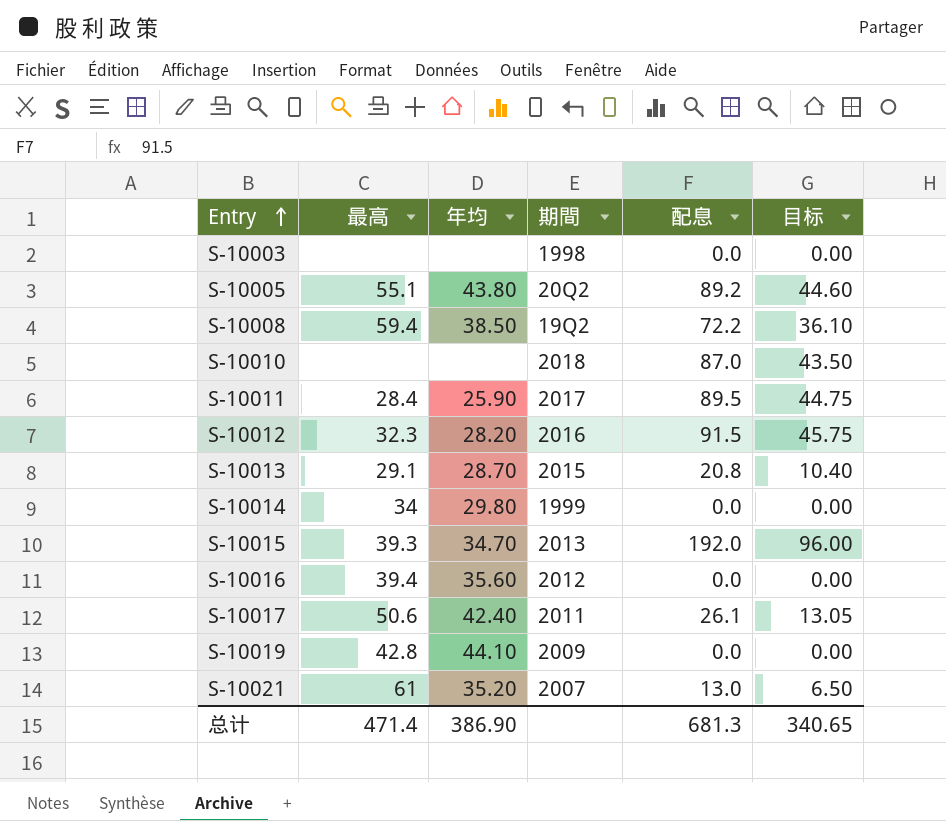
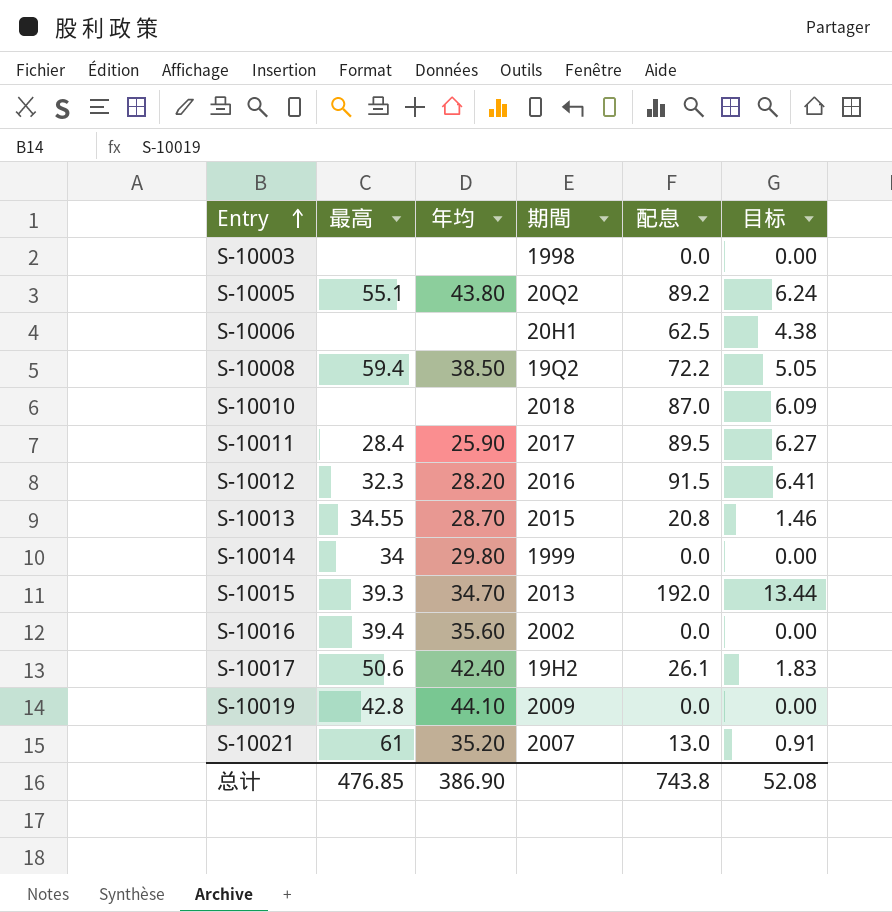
column 目标 | formula: [配息] * 0.5 -> [配息] * 0.07
row S-10006: none -> none | none | 20H1 | 62.5 | 4.38
S-10013 | 最高: 29.1 -> 34.55
S-10016 | 期間: 2012 -> 2002
S-10017 | 期間: 2011 -> 19H2
总计 | 最高: 471.4 -> 476.85
总计 | 配息: 681.3 -> 743.8
总计 | 目标: 340.65 -> 52.08

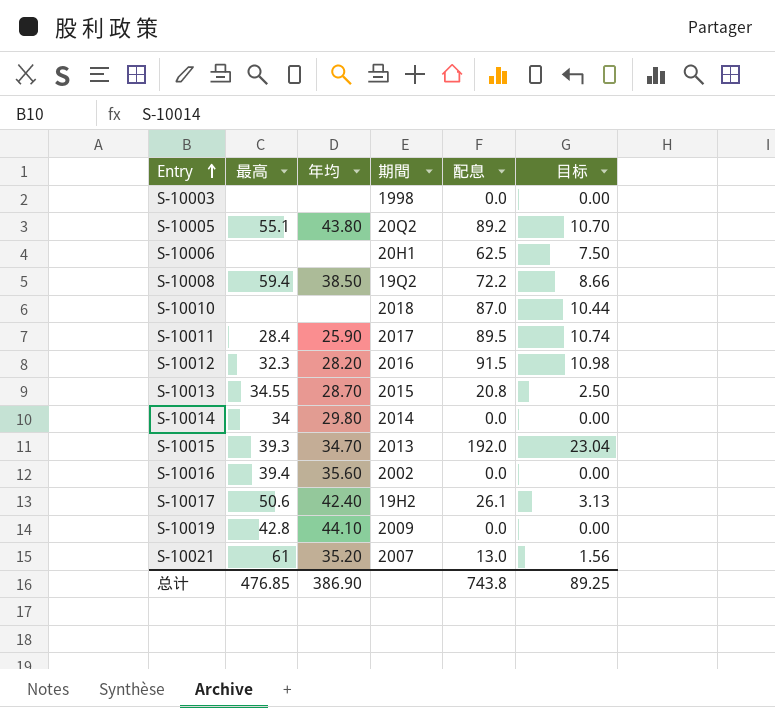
column 目标 | formula: [配息] * 0.07 -> [配息] * 0.12
S-10014 | 期間: 1999 -> 2014
总计 | 目标: 52.08 -> 89.25

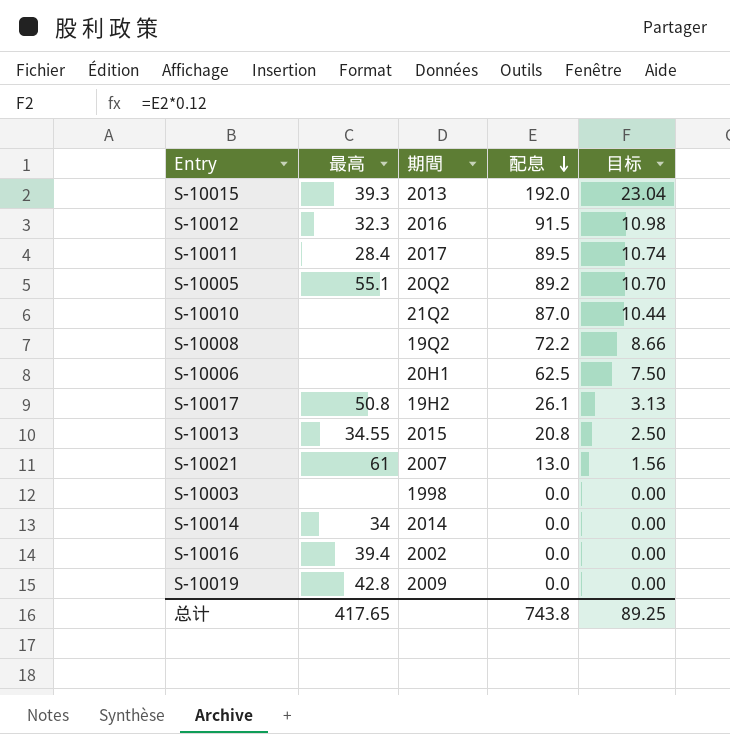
row order: Entry ascending -> 配息 descending
column 年均 | position: 3 -> none
S-10010 | 期間: 2018 -> 21Q2
S-10008 | 最高: 59.4 -> none
S-10017 | 最高: 50.6 -> 50.8
总计 | 最高: 476.85 -> 417.65

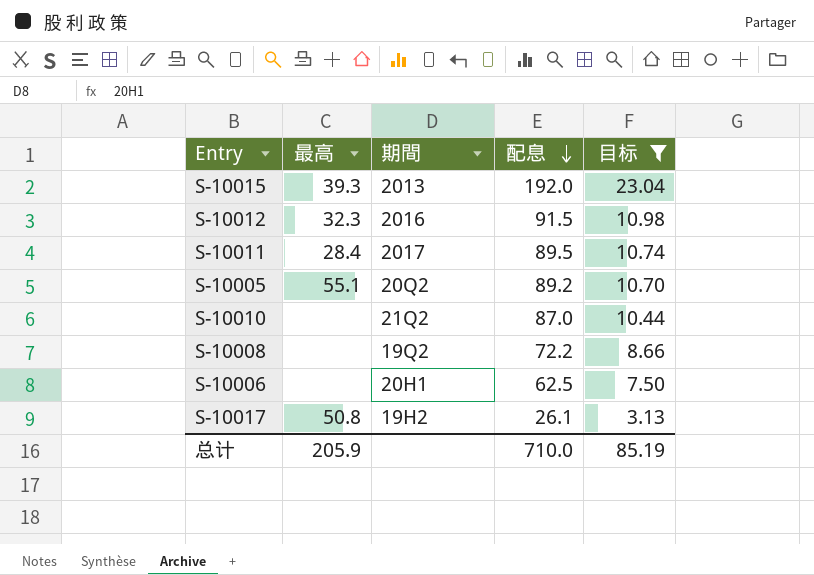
filter: none -> 目标 >= 3.13
总计 | 最高: 417.65 -> 205.9
总计 | 配息: 743.8 -> 710.0
总计 | 目标: 89.25 -> 85.19

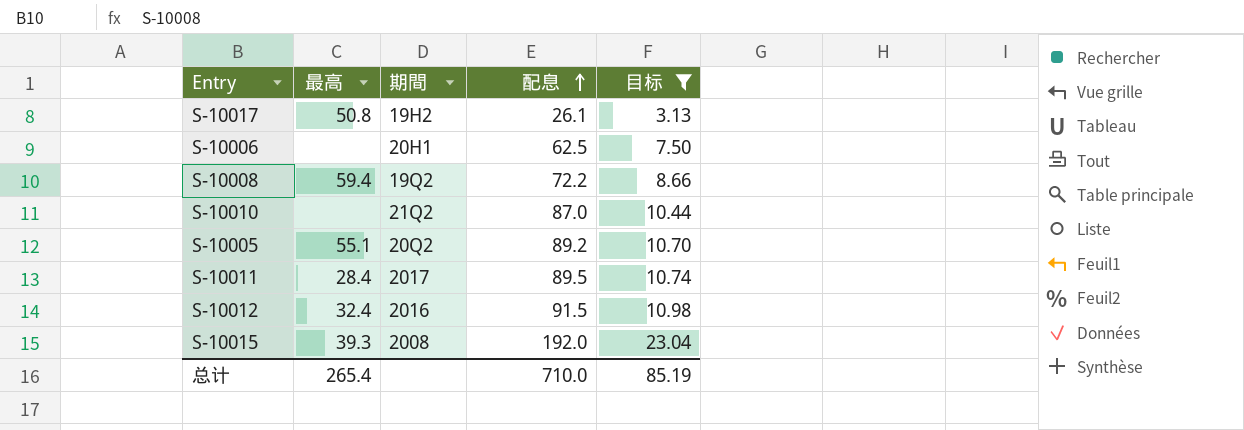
row order: 配息 descending -> 配息 ascending
S-10008 | 最高: none -> 59.4
S-10012 | 最高: 32.3 -> 32.4
S-10015 | 期間: 2013 -> 2008
总计 | 最高: 205.9 -> 265.4

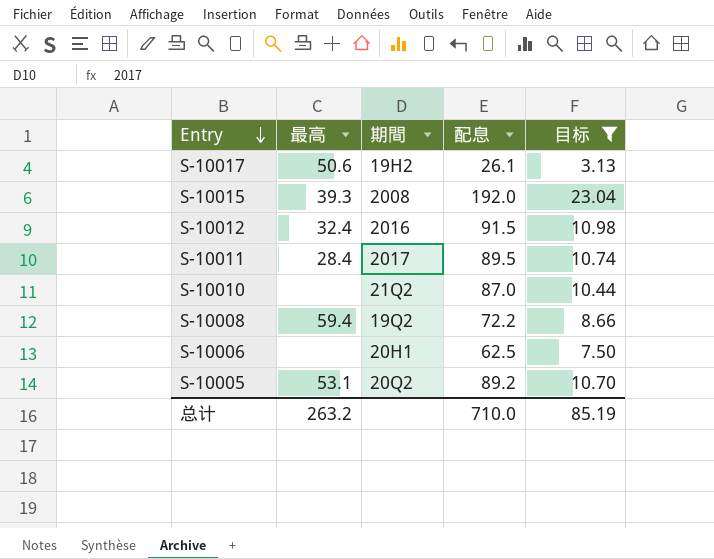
row order: 配息 ascending -> Entry descending
S-10017 | 最高: 50.8 -> 50.6
S-10005 | 最高: 55.1 -> 53.1
总计 | 最高: 265.4 -> 263.2

